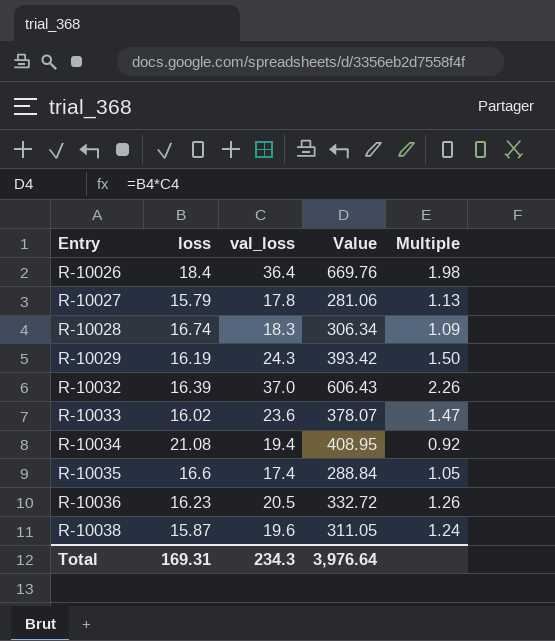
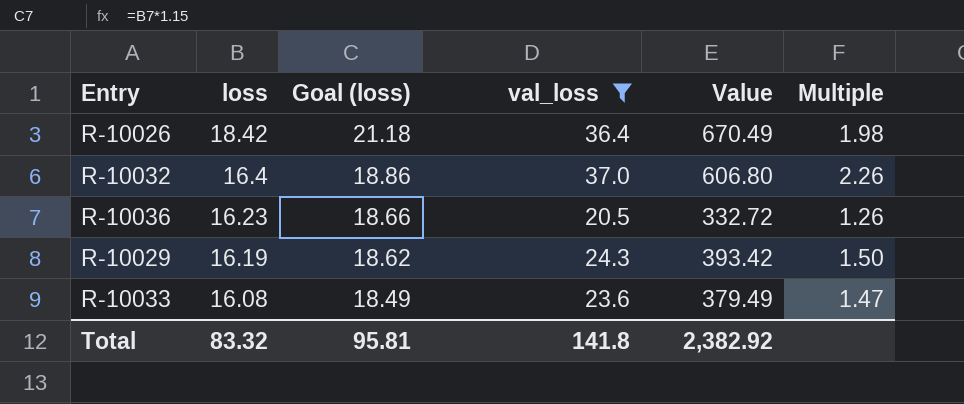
filter: none -> val_loss >= 20.5
row order: Entry ascending -> loss descending
column Goal (loss) | formula: none -> [loss] * 1.15
R-10026 | loss: 18.4 -> 18.42
R-10026 | Value: 669.76 -> 670.49
R-10032 | loss: 16.39 -> 16.4
R-10032 | Value: 606.43 -> 606.80
R-10033 | loss: 16.02 -> 16.08
R-10033 | Value: 378.07 -> 379.49
Total | loss: 169.31 -> 83.32
Total | val_loss: 234.3 -> 141.8
Total | Value: 3,976.64 -> 2,382.92

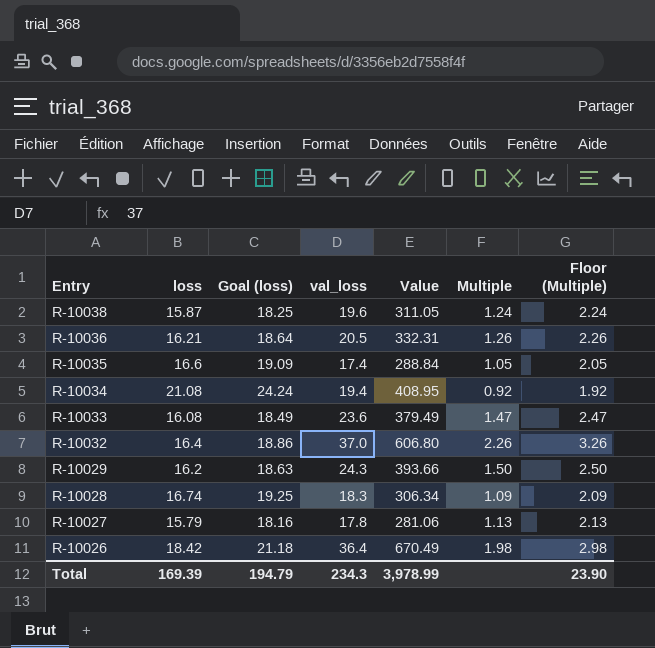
filter: val_loss >= 20.5 -> none
row order: loss descending -> Entry descending
column Floor (Multiple) | formula: none -> [Multiple] + 1
R-10036 | loss: 16.23 -> 16.21
R-10036 | Goal (loss): 18.66 -> 18.64
R-10036 | Value: 332.72 -> 332.31
R-10029 | loss: 16.19 -> 16.2
R-10029 | Goal (loss): 18.62 -> 18.63
R-10029 | Value: 393.42 -> 393.66
Total | loss: 83.32 -> 169.39
Total | Goal (loss): 95.81 -> 194.79
Total | val_loss: 141.8 -> 234.3
Total | Value: 2,382.92 -> 3,978.99

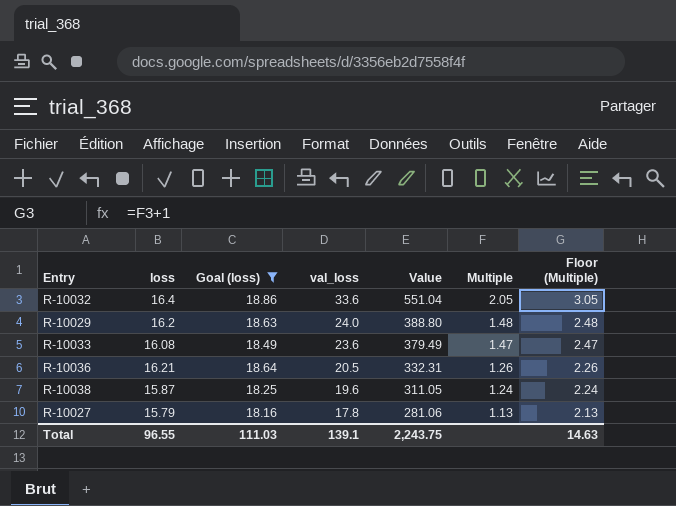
filter: none -> Goal (loss) <= 18.86
row order: Entry descending -> val_loss descending
R-10032 | val_loss: 37.0 -> 33.6
R-10032 | Value: 606.80 -> 551.04
R-10032 | Multiple: 2.26 -> 2.05
R-10032 | Floor (Multiple): 3.26 -> 3.05
R-10029 | val_loss: 24.3 -> 24.0
R-10029 | Value: 393.66 -> 388.80
R-10029 | Multiple: 1.50 -> 1.48
R-10029 | Floor (Multiple): 2.50 -> 2.48
Total | loss: 169.39 -> 96.55
Total | Goal (loss): 194.79 -> 111.03
Total | val_loss: 234.3 -> 139.1
Total | Value: 3,978.99 -> 2,243.75
Total | Floor (Multiple): 23.90 -> 14.63

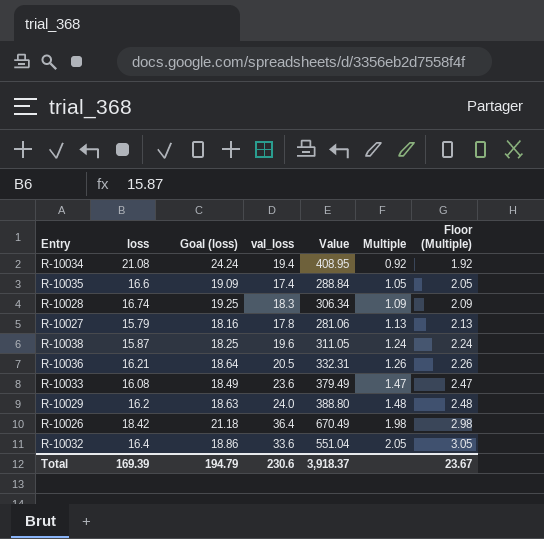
filter: Goal (loss) <= 18.86 -> none
row order: val_loss descending -> Multiple ascending
Total | loss: 96.55 -> 169.39
Total | Goal (loss): 111.03 -> 194.79
Total | val_loss: 139.1 -> 230.6
Total | Value: 2,243.75 -> 3,918.37
Total | Floor (Multiple): 14.63 -> 23.67

